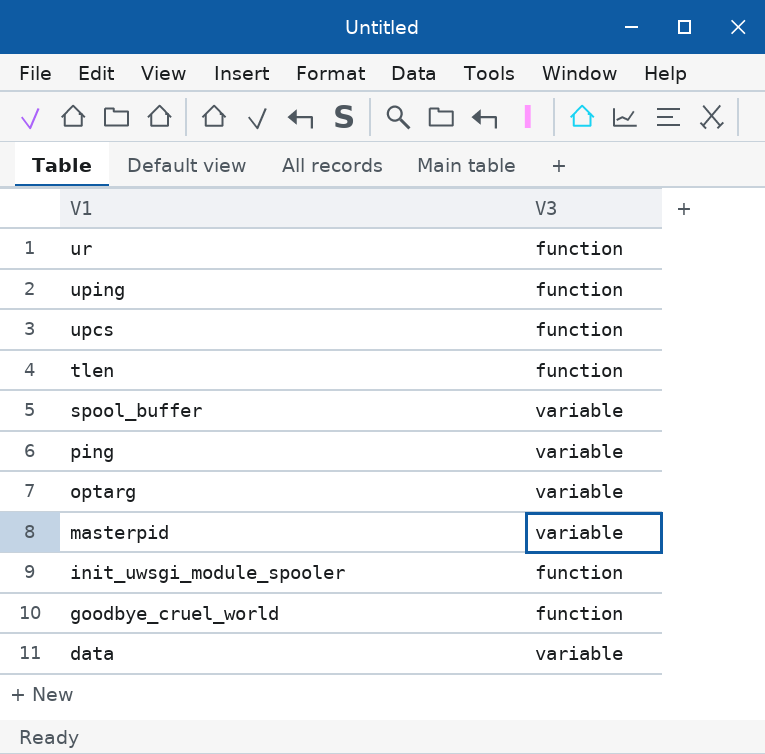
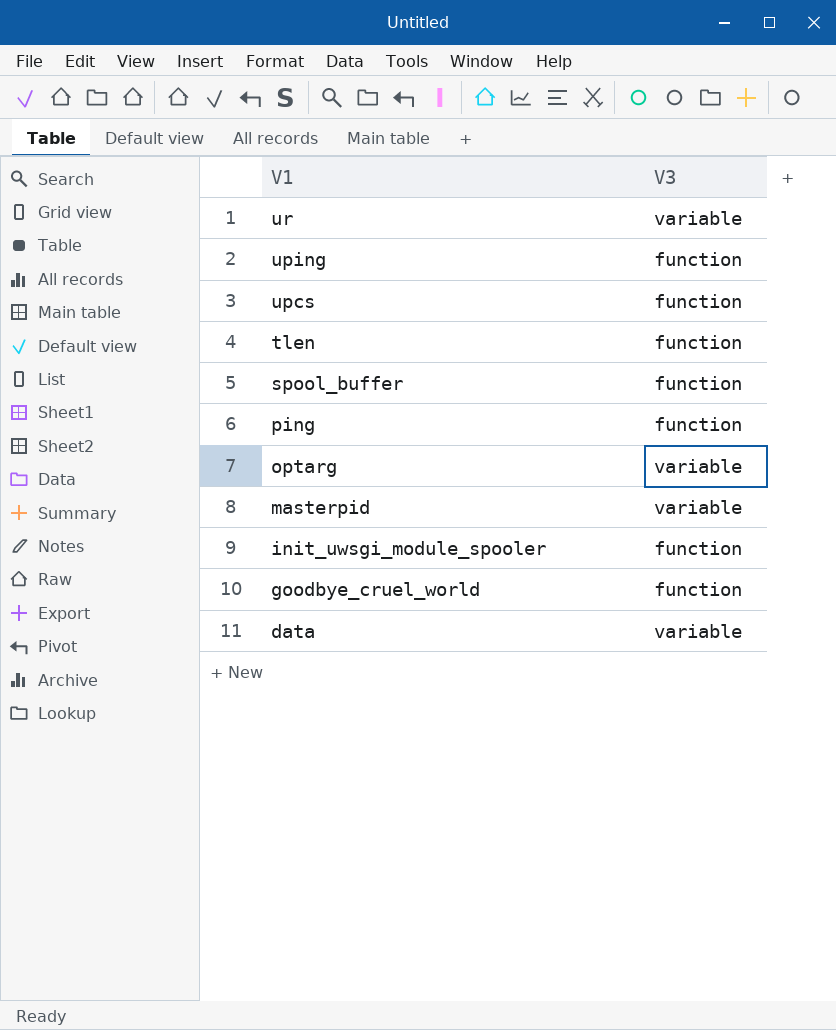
ur | V3: function -> variable
spool_buffer | V3: variable -> function
ping | V3: variable -> function

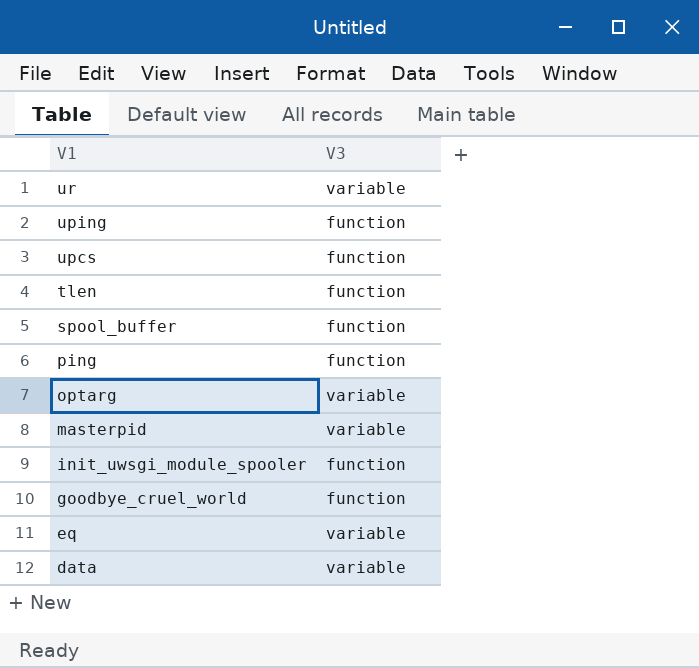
row eq: none -> variable

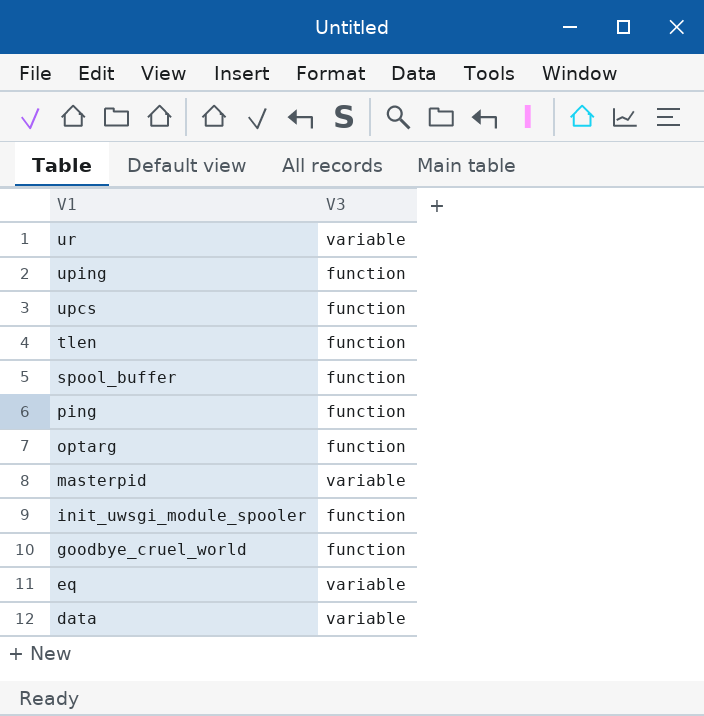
optarg | V3: variable -> function

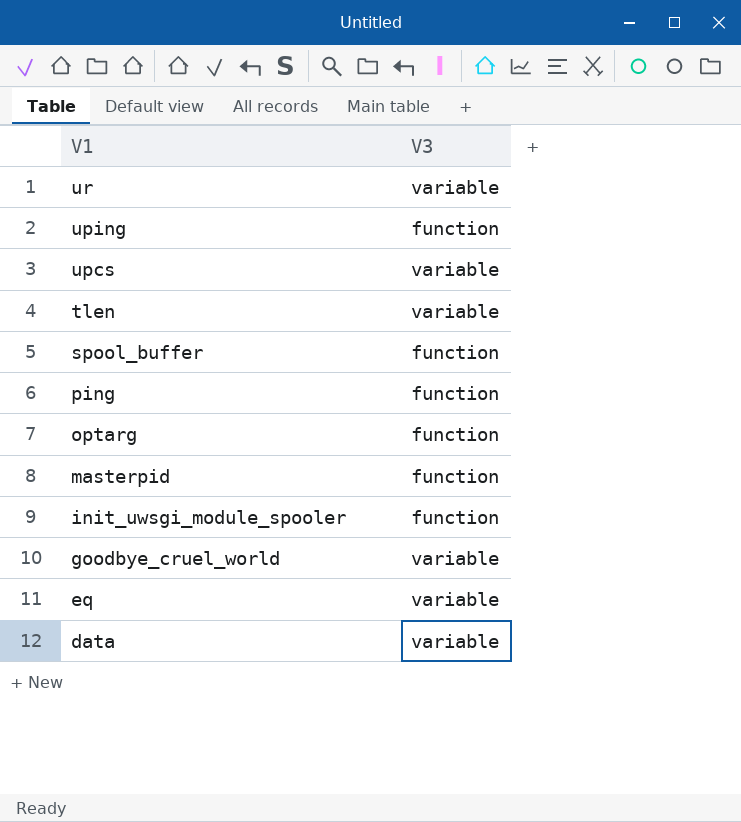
upcs | V3: function -> variable
tlen | V3: function -> variable
masterpid | V3: variable -> function
goodbye_cruel_world | V3: function -> variable

